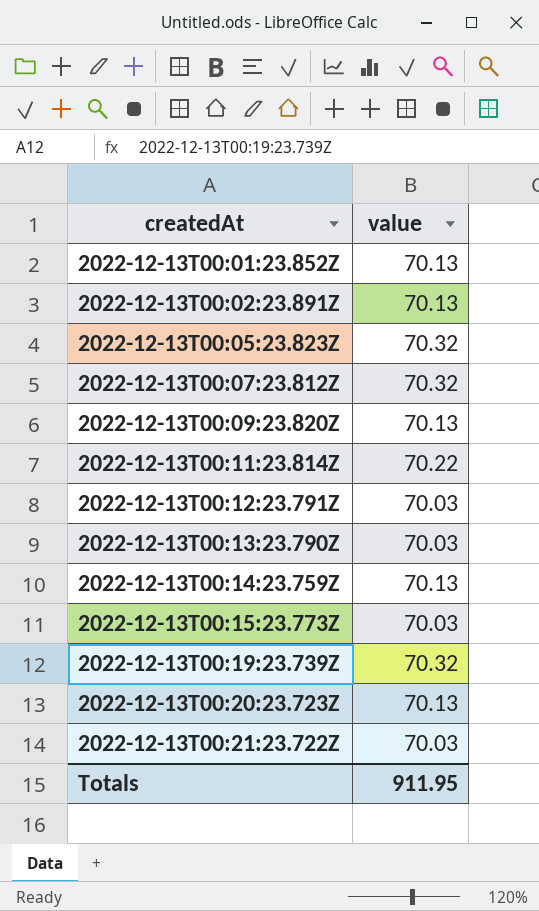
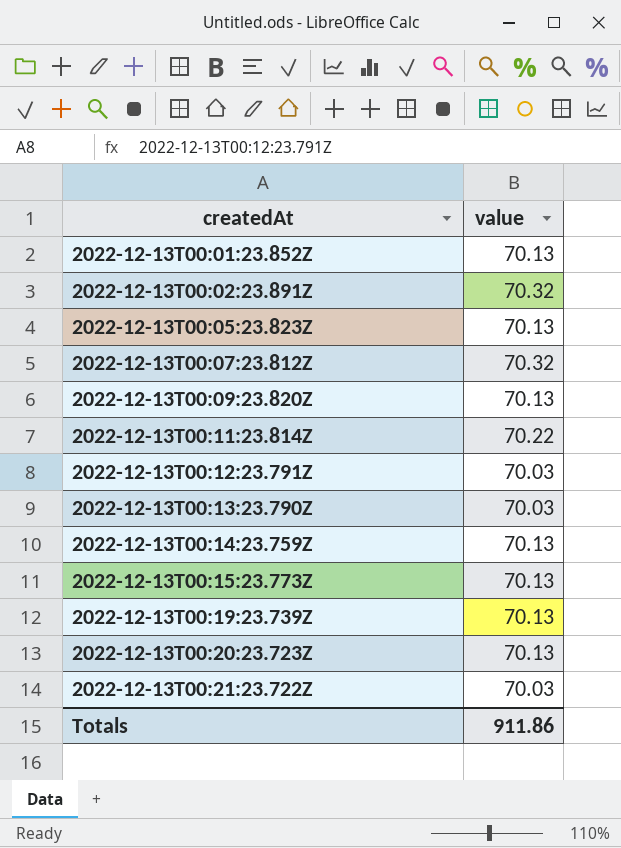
2022-12-13T00:02:23.891Z | value: 70.13 -> 70.32
2022-12-13T00:05:23.823Z | value: 70.32 -> 70.13
2022-12-13T00:15:23.773Z | value: 70.03 -> 70.13
2022-12-13T00:19:23.739Z | value: 70.32 -> 70.13
Totals | value: 911.95 -> 911.86

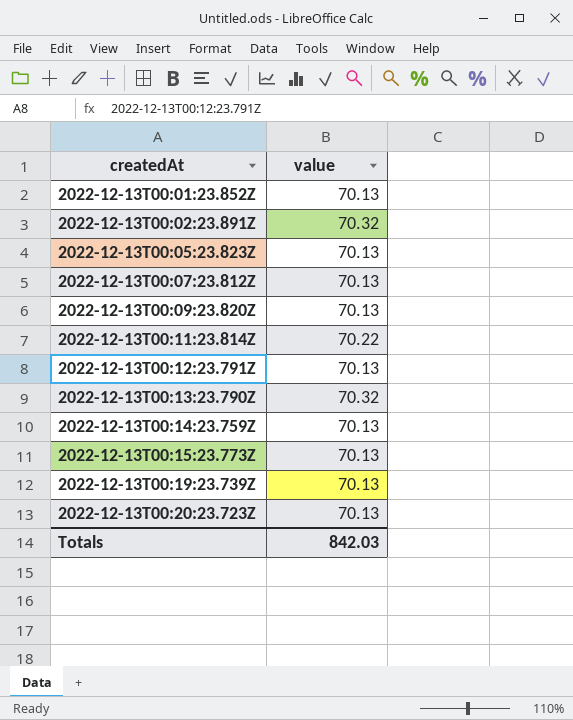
row 2022-12-13T00:21:23.722Z: 70.03 -> none
2022-12-13T00:07:23.812Z | value: 70.32 -> 70.13
2022-12-13T00:12:23.791Z | value: 70.03 -> 70.13
2022-12-13T00:13:23.790Z | value: 70.03 -> 70.32
Totals | value: 911.86 -> 842.03

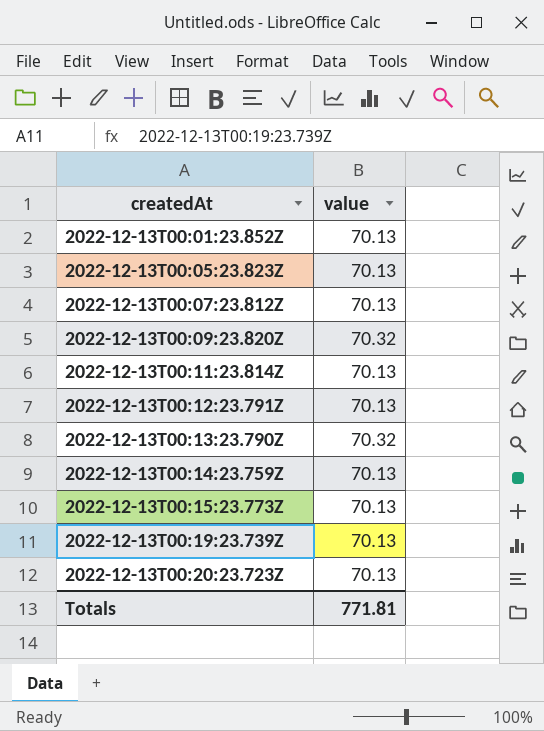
row 2022-12-13T00:02:23.891Z: 70.32 -> none
2022-12-13T00:09:23.820Z | value: 70.13 -> 70.32
2022-12-13T00:11:23.814Z | value: 70.22 -> 70.13
Totals | value: 842.03 -> 771.81

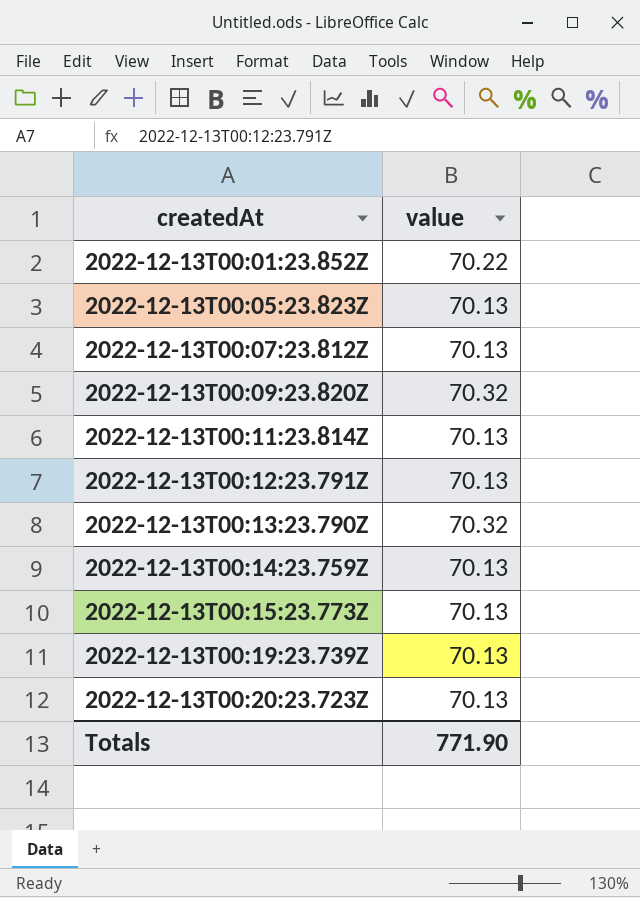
2022-12-13T00:01:23.852Z | value: 70.13 -> 70.22
Totals | value: 771.81 -> 771.90

